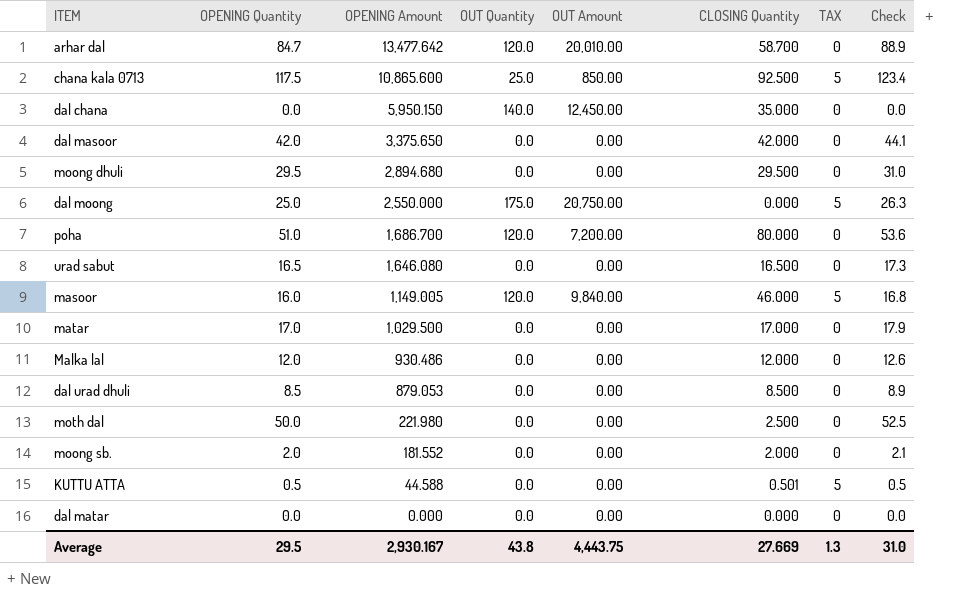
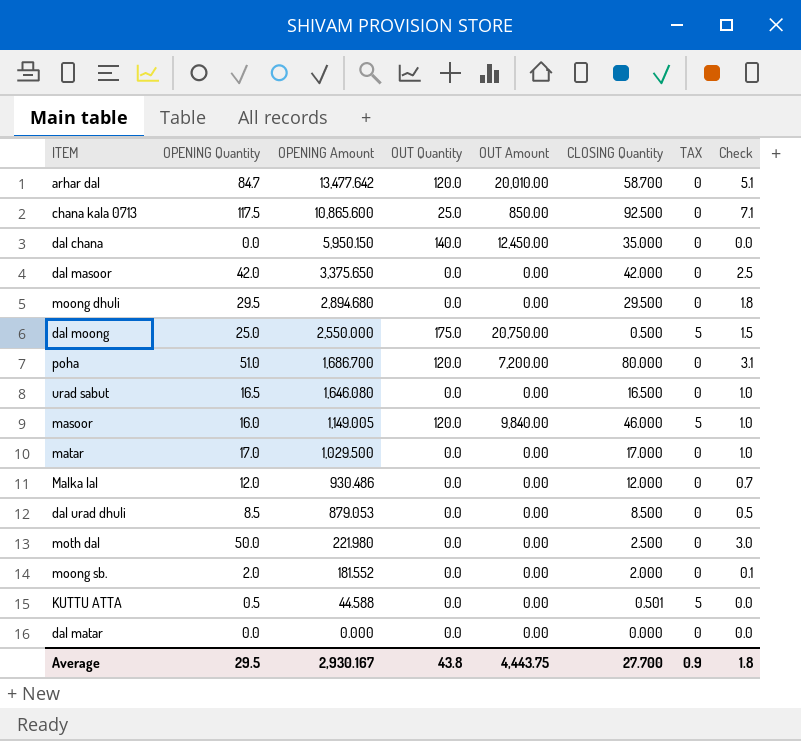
column Check | formula: [OPENING Quantity] * 1.05 -> [OPENING Quantity] * 0.06
chana kala 0713 | TAX: 5 -> 0
dal moong | CLOSING Quantity: 0.000 -> 0.500
Average | CLOSING Quantity: 27.669 -> 27.700
Average | TAX: 1.3 -> 0.9
Average | Check: 31.0 -> 1.8

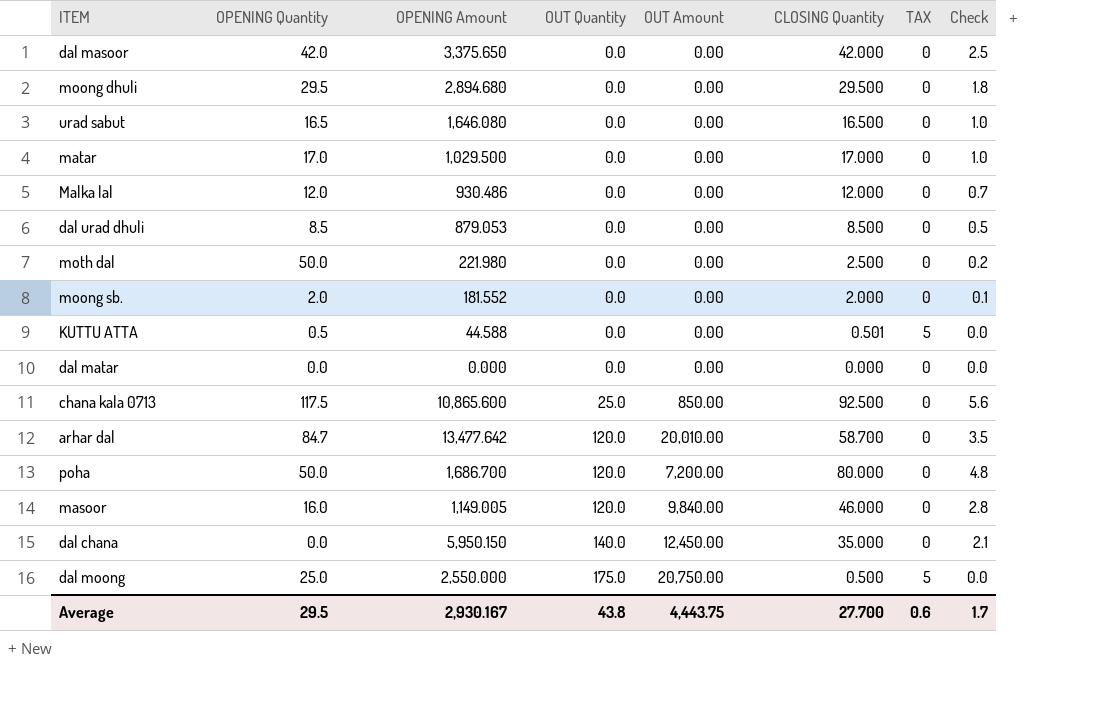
row order: OPENING Amount descending -> OUT Quantity ascending
column Check | formula: [OPENING Quantity] * 0.06 -> [CLOSING Quantity] * 0.06
poha | OPENING Quantity: 51.0 -> 50.0
masoor | TAX: 5 -> 0
Average | TAX: 0.9 -> 0.6
Average | Check: 1.8 -> 1.7

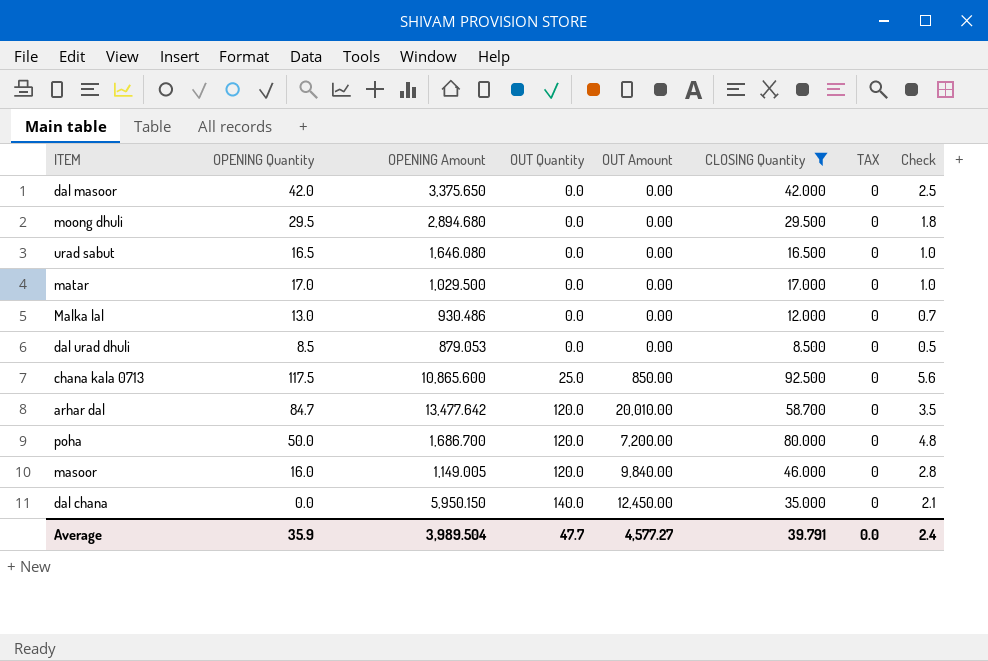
filter: none -> CLOSING Quantity >= 8.500
Malka lal | OPENING Quantity: 12.0 -> 13.0
Average | OPENING Quantity: 29.5 -> 35.9
Average | OPENING Amount: 2,930.167 -> 3,989.504
Average | OUT Quantity: 43.8 -> 47.7
Average | OUT Amount: 4,443.75 -> 4,577.27
Average | CLOSING Quantity: 27.700 -> 39.791
Average | TAX: 0.6 -> 0.0
Average | Check: 1.7 -> 2.4

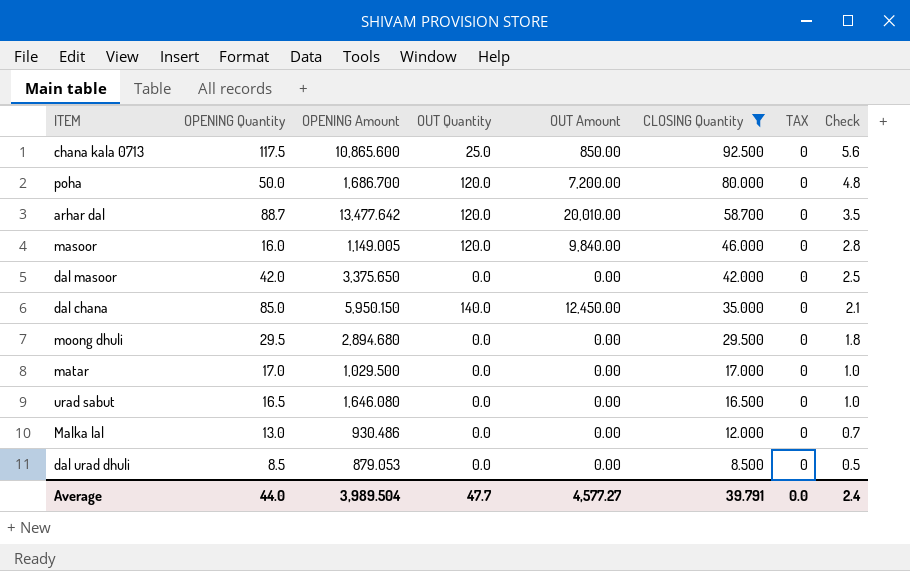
row order: OUT Quantity ascending -> CLOSING Quantity descending
arhar dal | OPENING Quantity: 84.7 -> 88.7
dal chana | OPENING Quantity: 0.0 -> 85.0
Average | OPENING Quantity: 35.9 -> 44.0

